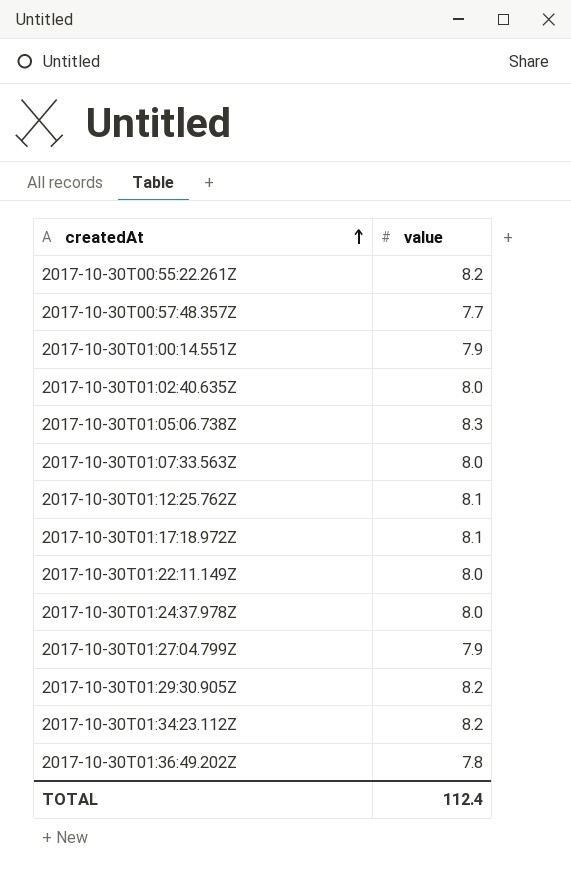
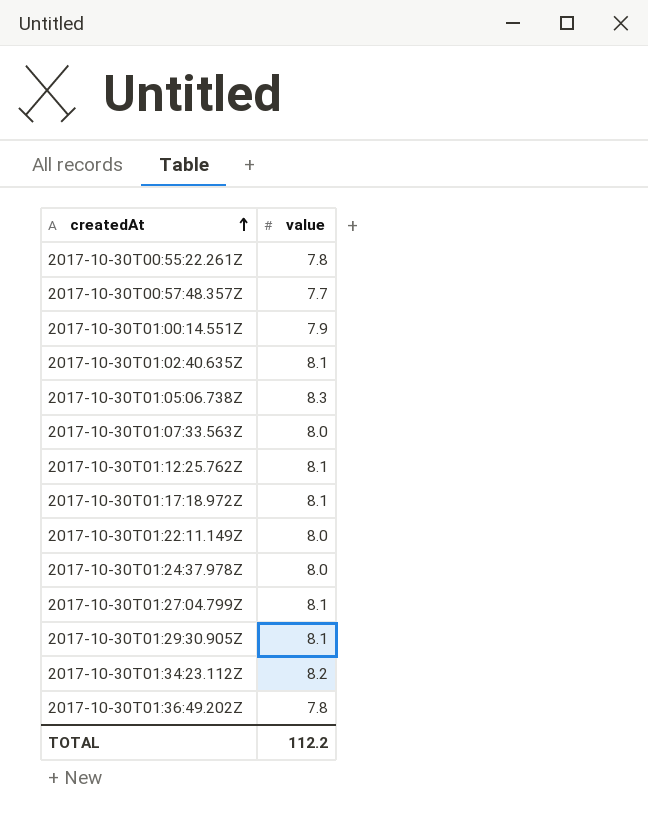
2017-10-30T00:55:22.261Z | value: 8.2 -> 7.8
2017-10-30T01:02:40.635Z | value: 8.0 -> 8.1
2017-10-30T01:27:04.799Z | value: 7.9 -> 8.1
2017-10-30T01:29:30.905Z | value: 8.2 -> 8.1
TOTAL | value: 112.4 -> 112.2

